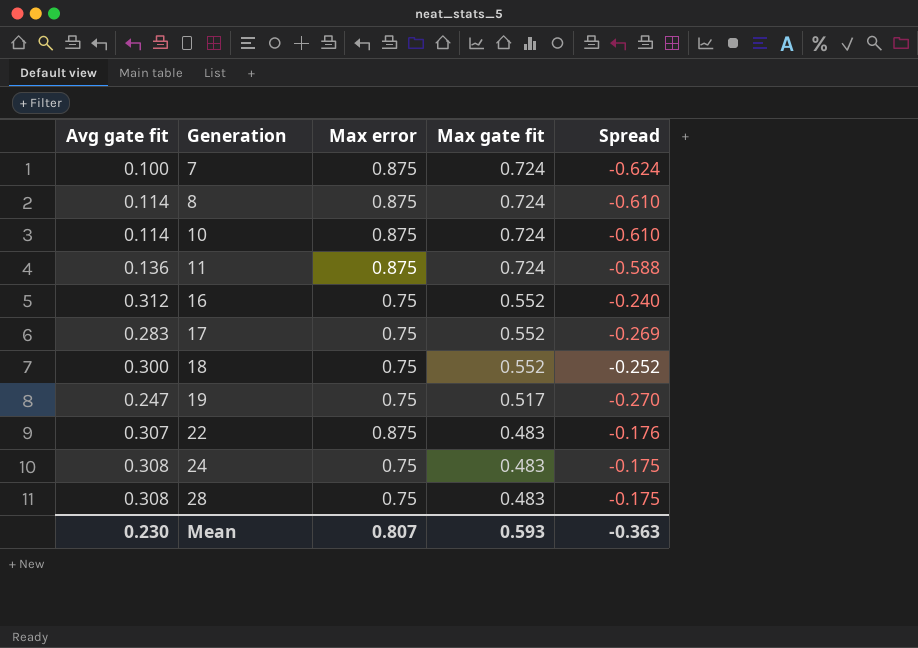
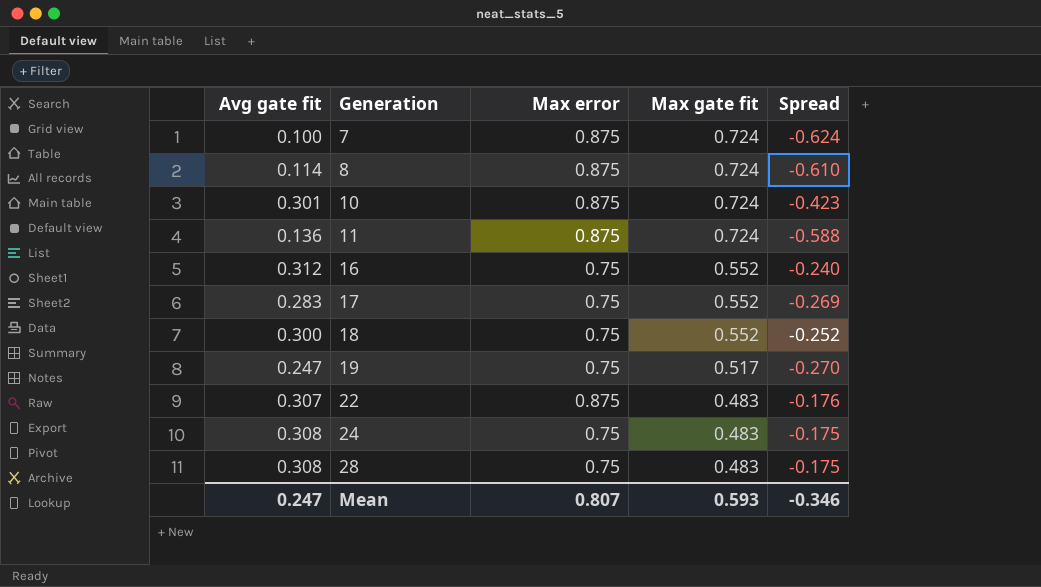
10 | Avg gate fit: 0.114 -> 0.301
10 | Spread: -0.610 -> -0.423
Mean | Avg gate fit: 0.230 -> 0.247
Mean | Spread: -0.363 -> -0.346

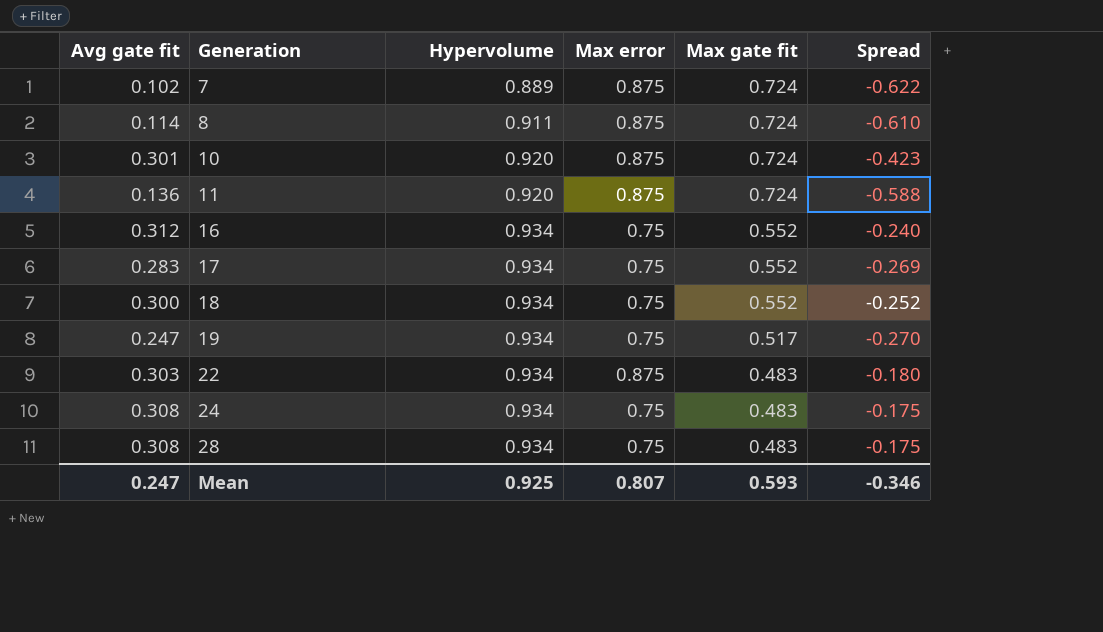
column Hypervolume | position: none -> 3
7 | Avg gate fit: 0.100 -> 0.102
7 | Spread: -0.624 -> -0.622
22 | Avg gate fit: 0.307 -> 0.303
22 | Spread: -0.176 -> -0.180

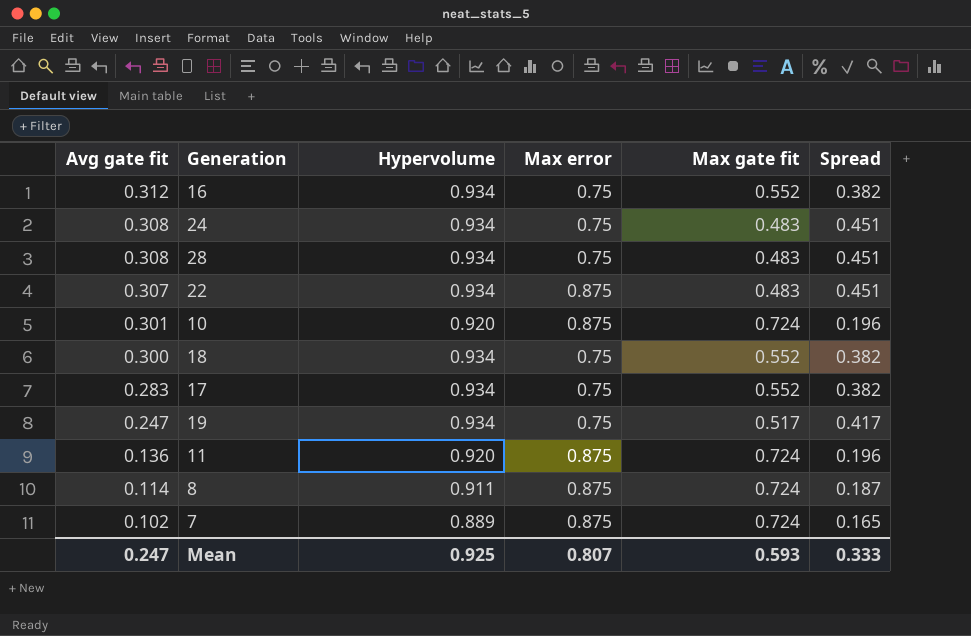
row order: Generation ascending -> Avg gate fit descending
column Spread | formula: [Avg gate fit] - [Max gate fit] -> [Hypervolume] - [Max gate fit]
22 | Avg gate fit: 0.303 -> 0.307
Mean | Spread: -0.346 -> 0.333

